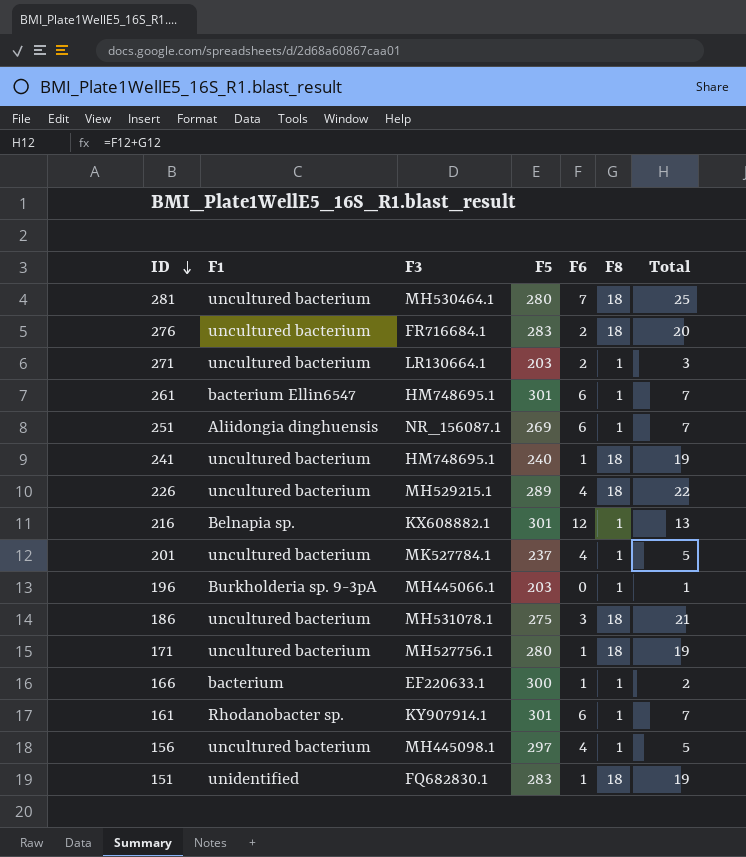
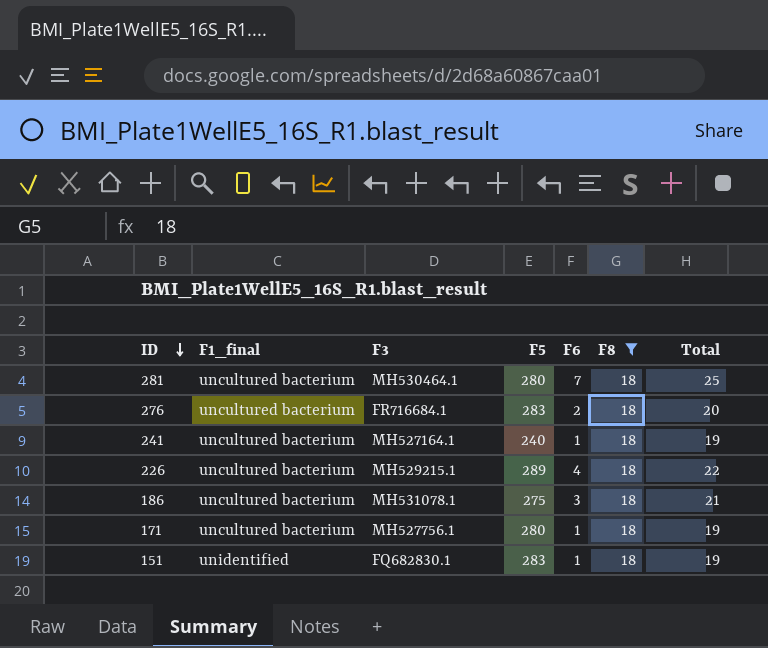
filter: none -> F8 = 18
column name: F1 -> F1_final
241 | F3: HM748695.1 -> MH527164.1

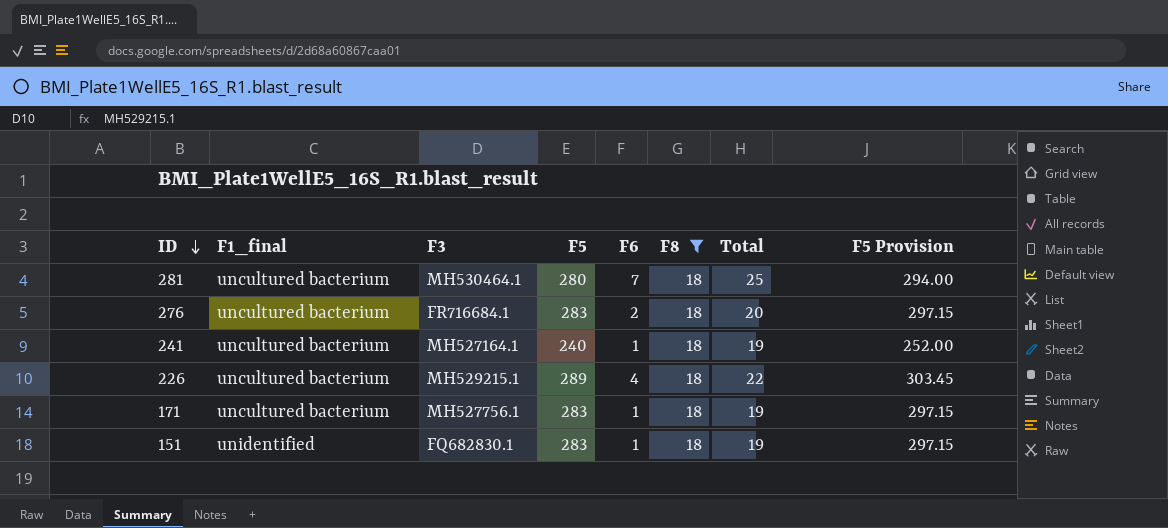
column F5 Provision | formula: none -> [F5] * 1.05
row 186: uncultured bacterium | MH531078.1 | 275 | 3 | 18 | 21 -> none
171 | F5: 280 -> 283

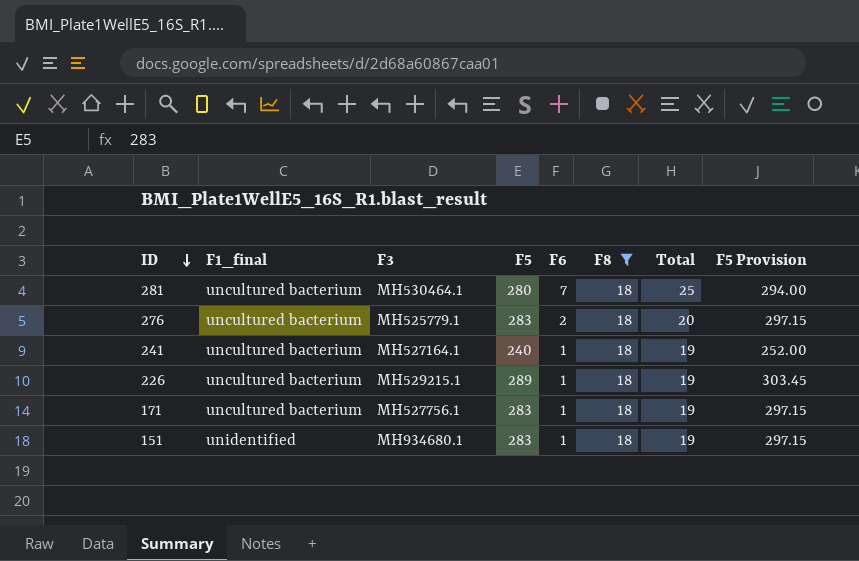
276 | F3: FR716684.1 -> MH525779.1
226 | F6: 4 -> 1
226 | Total: 22 -> 19
151 | F3: FQ682830.1 -> MH934680.1

